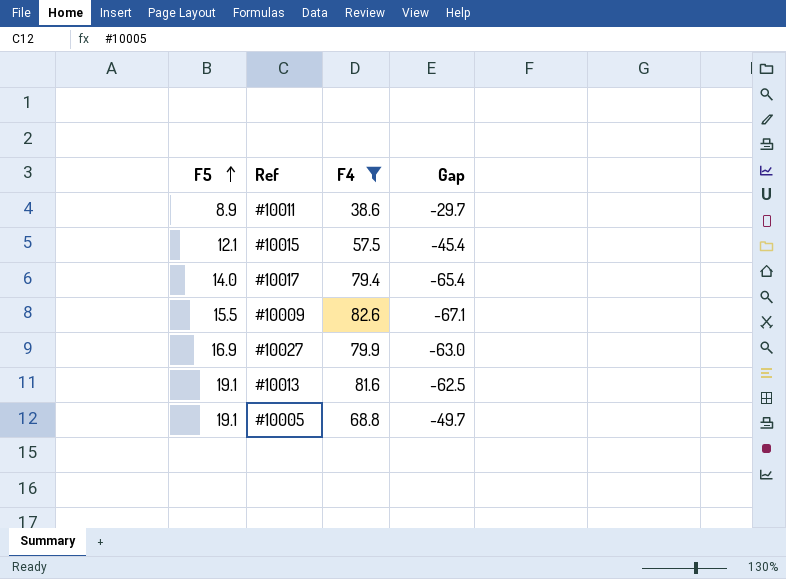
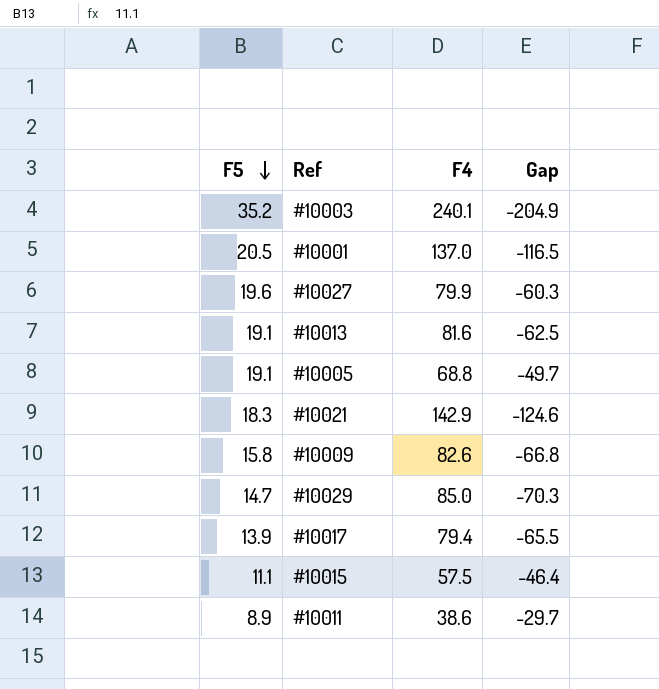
filter: F4 <= 82.6 -> none
row order: F5 ascending -> F5 descending
#10027 | F5: 16.9 -> 19.6
#10027 | Gap: -63.0 -> -60.3
#10009 | F5: 15.5 -> 15.8
#10009 | Gap: -67.1 -> -66.8
#10017 | F5: 14.0 -> 13.9
#10017 | Gap: -65.4 -> -65.5
#10015 | F5: 12.1 -> 11.1
#10015 | Gap: -45.4 -> -46.4

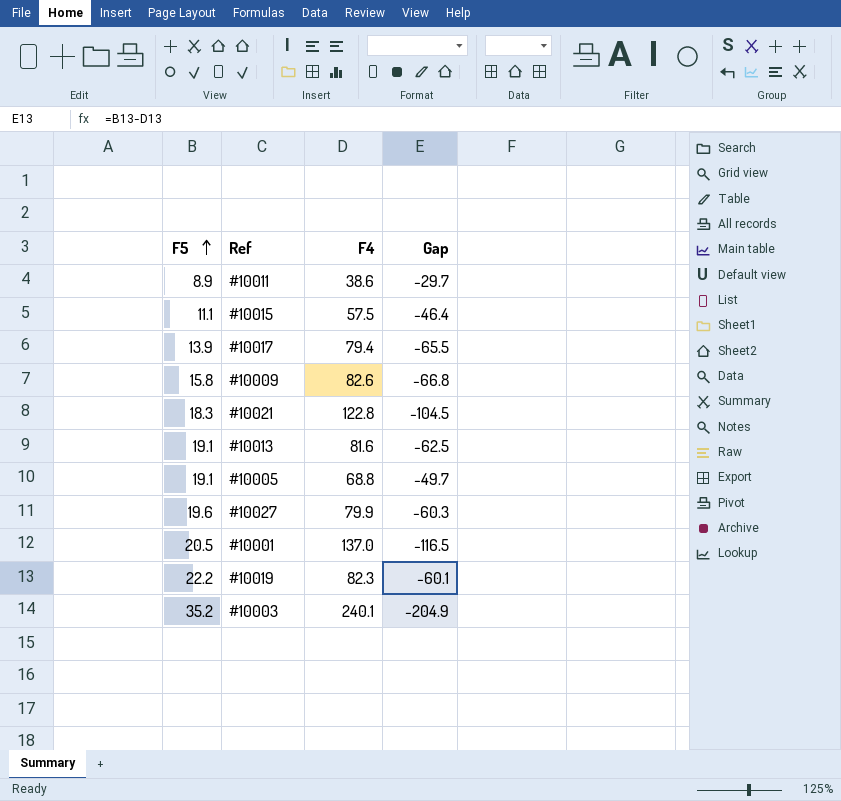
row order: F5 descending -> F5 ascending
row #10029: 14.7 | 85.0 | -70.3 -> none
#10021 | F4: 142.9 -> 122.8
#10021 | Gap: -124.6 -> -104.5
row #10019: none -> 22.2 | 82.3 | -60.1

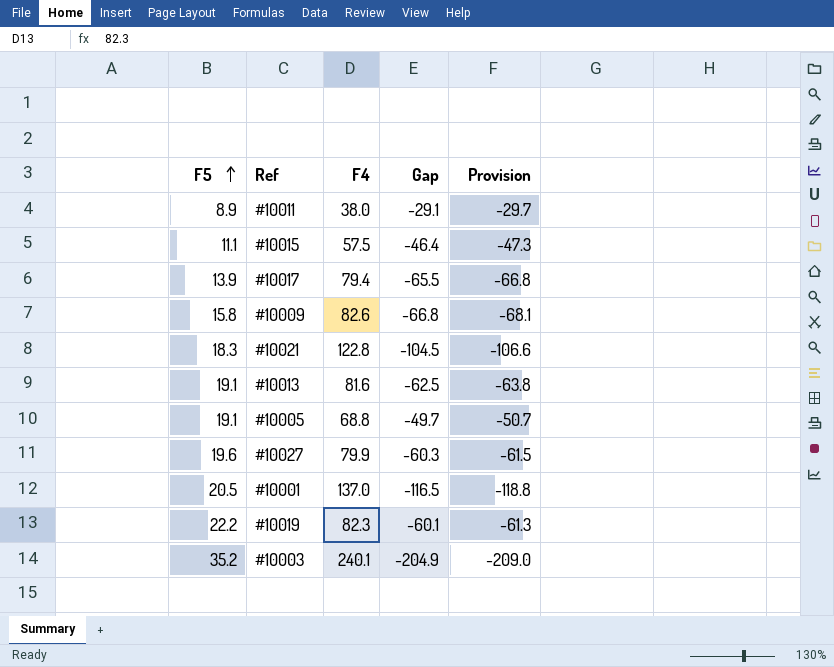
column Provision | formula: none -> [Gap] * 1.02
#10011 | F4: 38.6 -> 38.0
#10011 | Gap: -29.7 -> -29.1

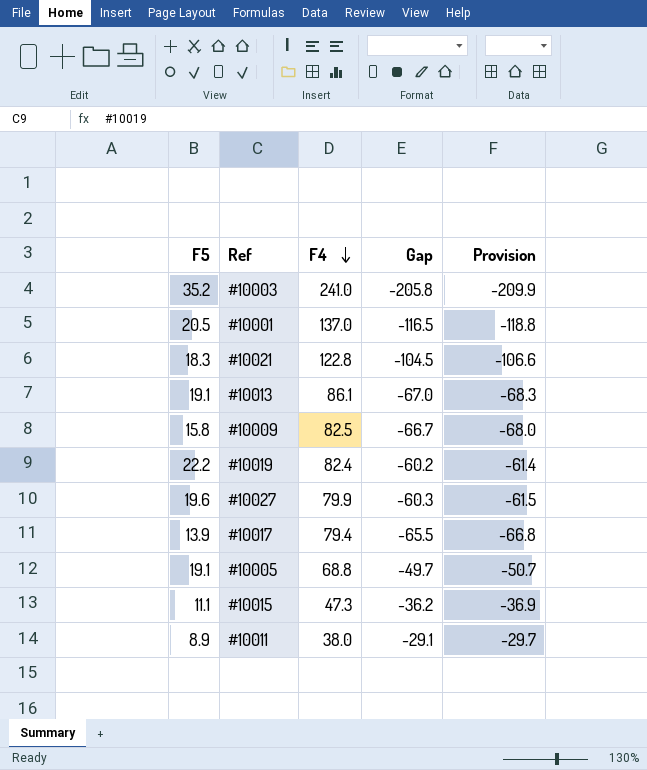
row order: F5 ascending -> F4 descending
#10003 | F4: 240.1 -> 241.0
#10003 | Gap: -204.9 -> -205.8
#10003 | Provision: -209.0 -> -209.9
#10013 | F4: 81.6 -> 86.1
#10013 | Gap: -62.5 -> -67.0
#10013 | Provision: -63.8 -> -68.3
#10009 | F4: 82.6 -> 82.5
#10009 | Gap: -66.8 -> -66.7
#10009 | Provision: -68.1 -> -68.0
#10019 | F4: 82.3 -> 82.4
#10019 | Gap: -60.1 -> -60.2
#10019 | Provision: -61.3 -> -61.4
#10015 | F4: 57.5 -> 47.3
#10015 | Gap: -46.4 -> -36.2
#10015 | Provision: -47.3 -> -36.9

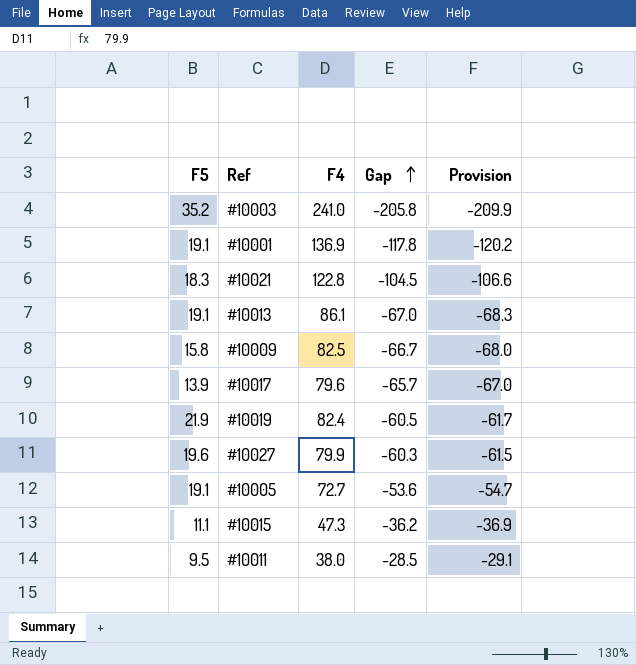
row order: F4 descending -> Gap ascending
#10001 | F5: 20.5 -> 19.1
#10001 | F4: 137.0 -> 136.9
#10001 | Gap: -116.5 -> -117.8
#10001 | Provision: -118.8 -> -120.2
#10017 | F4: 79.4 -> 79.6
#10017 | Gap: -65.5 -> -65.7
#10017 | Provision: -66.8 -> -67.0
#10019 | F5: 22.2 -> 21.9
#10019 | Gap: -60.2 -> -60.5
#10019 | Provision: -61.4 -> -61.7
#10005 | F4: 68.8 -> 72.7
#10005 | Gap: -49.7 -> -53.6
#10005 | Provision: -50.7 -> -54.7
#10011 | F5: 8.9 -> 9.5
#10011 | Gap: -29.1 -> -28.5
#10011 | Provision: -29.7 -> -29.1

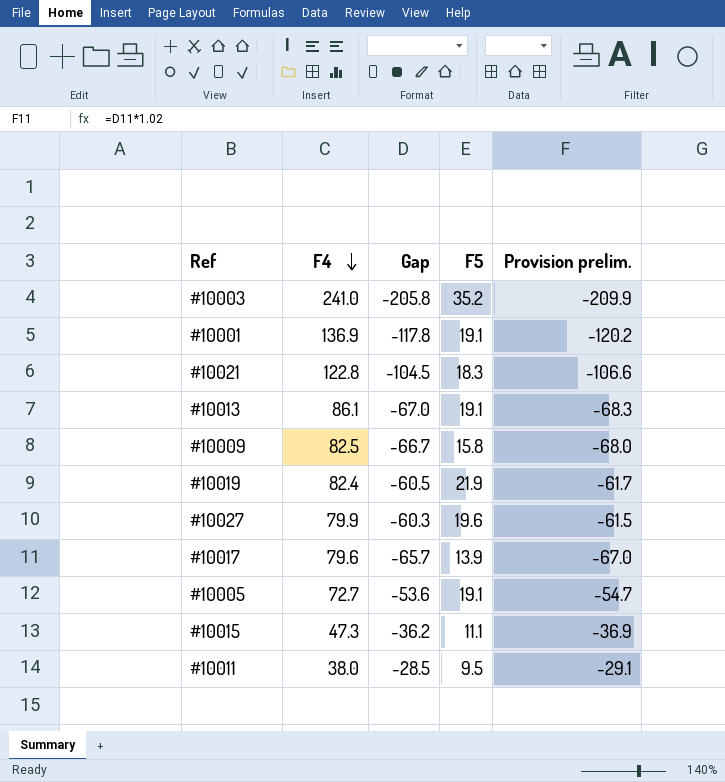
row order: Gap ascending -> F4 descending
column F5 | position: 1 -> 4
column name: Provision -> Provision prelim.

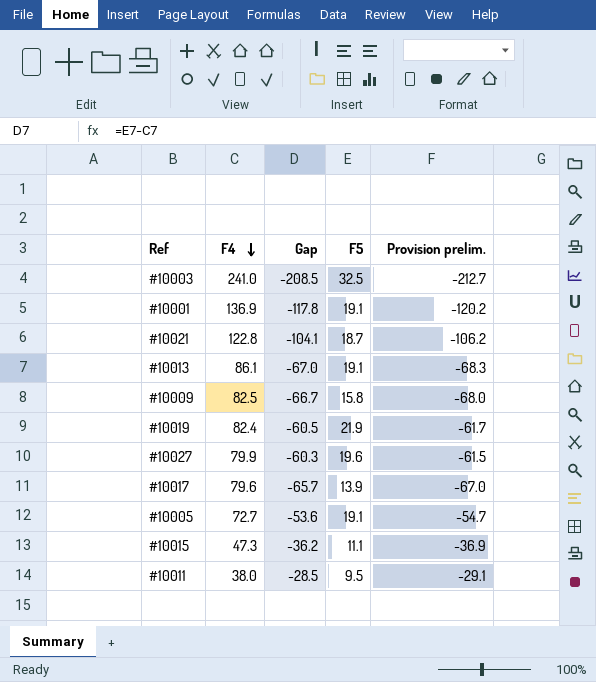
#10003 | Gap: -205.8 -> -208.5
#10003 | F5: 35.2 -> 32.5
#10003 | Provision prelim.: -209.9 -> -212.7
#10021 | Gap: -104.5 -> -104.1
#10021 | F5: 18.3 -> 18.7
#10021 | Provision prelim.: -106.6 -> -106.2

